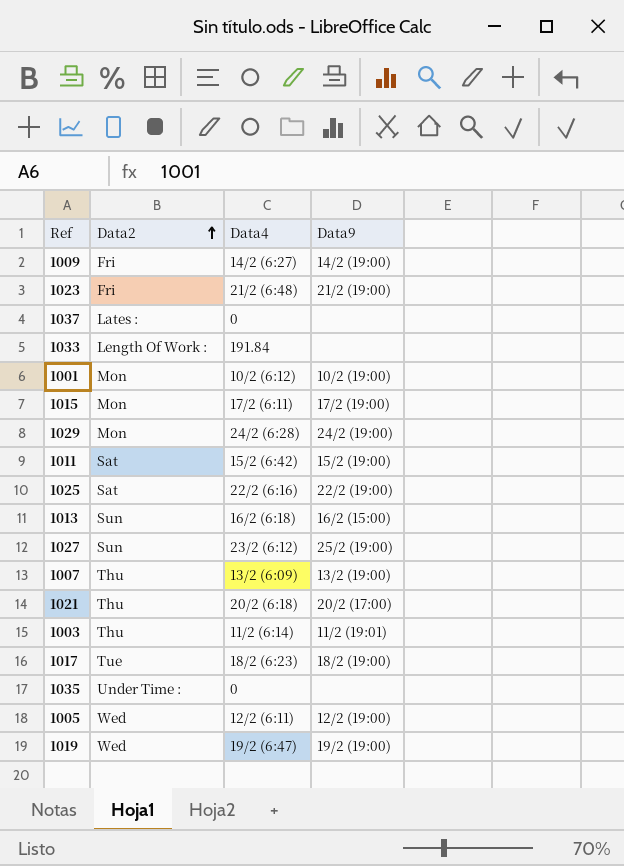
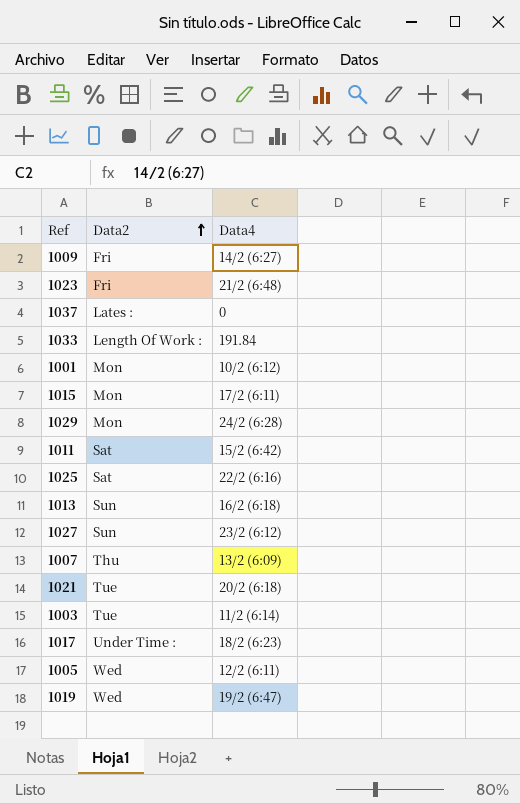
column Data9 | position: 4 -> none
row 1035: Under Time : | 0 | none -> none
1021 | Data2: Thu -> Tue
1003 | Data2: Thu -> Tue
1017 | Data2: Tue -> Under Time :

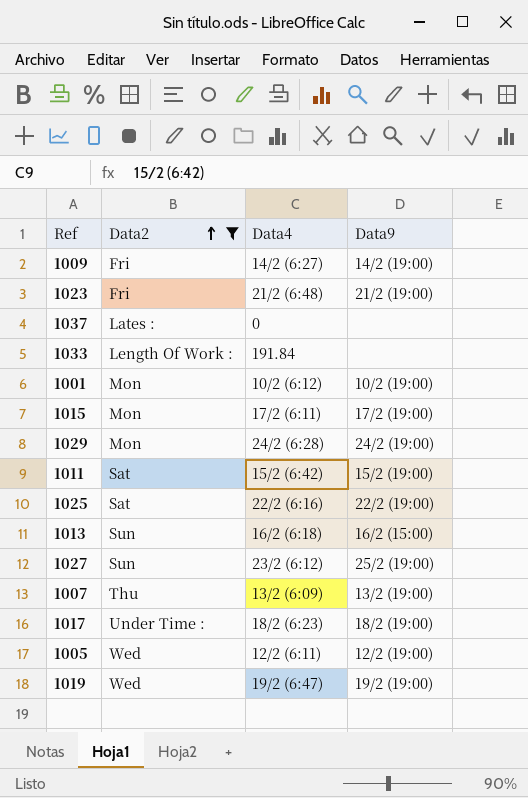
filter: none -> Data2 != Tue
column Data9 | position: none -> 4

